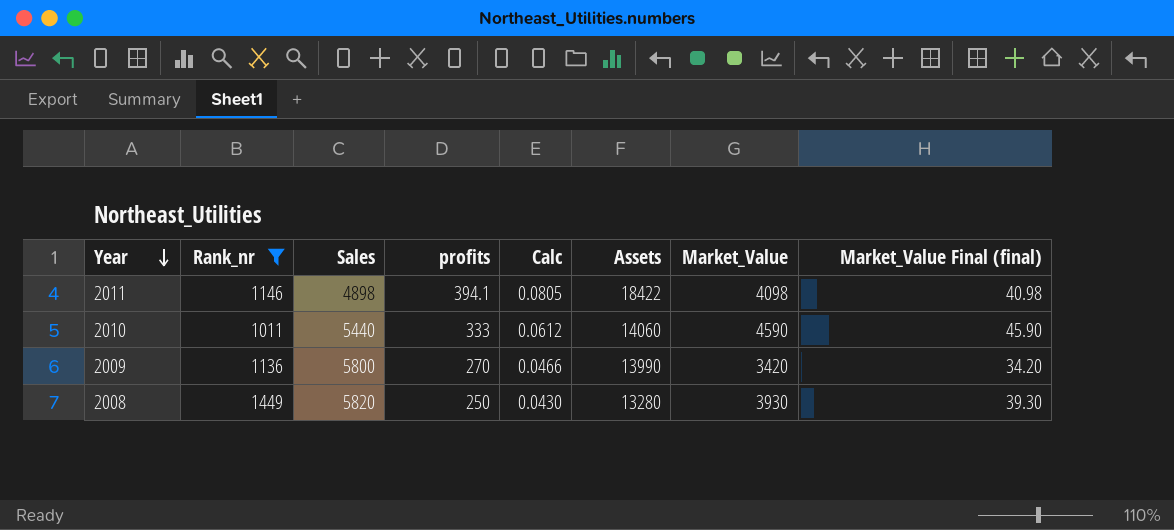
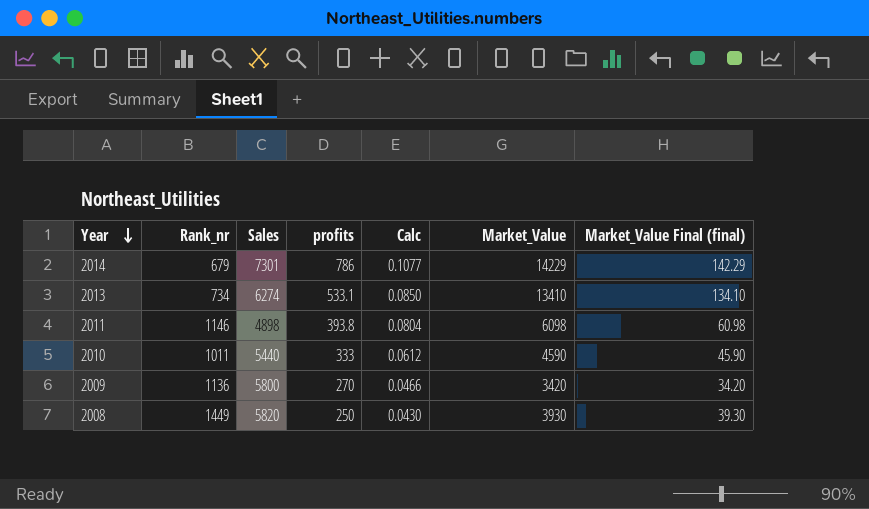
filter: Rank_nr >= 1011 -> none
column Assets | position: 6 -> none
2011 | profits: 394.1 -> 393.8
2011 | Calc: 0.0805 -> 0.0804
2011 | Market_Value: 4098 -> 6098
2011 | Market_Value Final (final): 40.98 -> 60.98

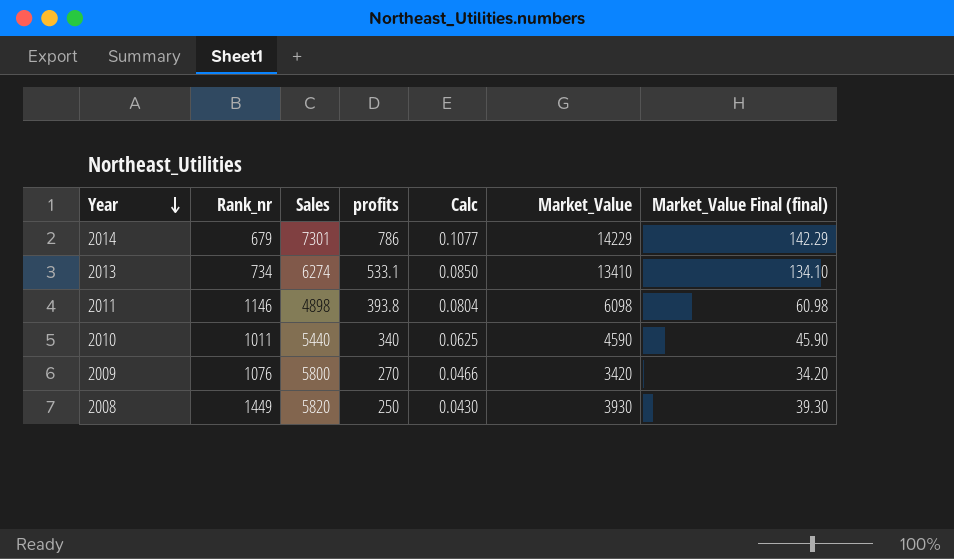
2010 | profits: 333 -> 340
2010 | Calc: 0.0612 -> 0.0625
2009 | Rank_nr: 1136 -> 1076

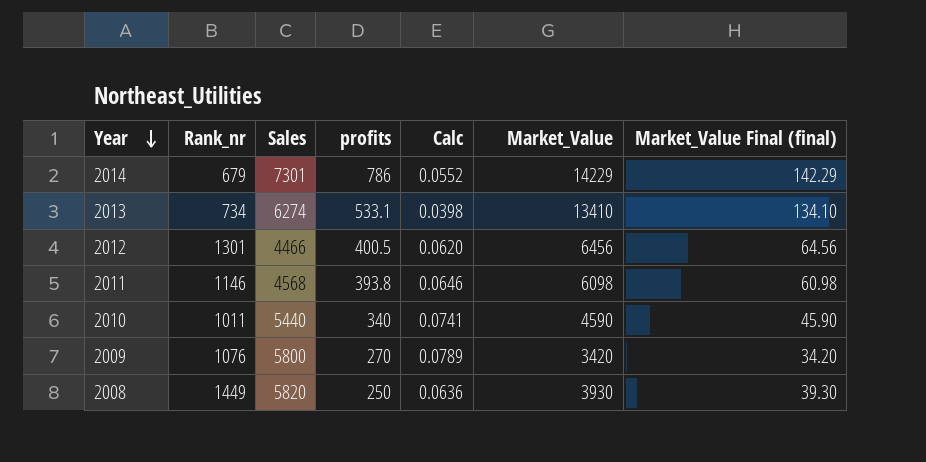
column Calc | formula: [profits] / [Sales] -> [profits] / [Market_Value]
row 2012: none -> 1301 | 4466 | 400.5 | 0.0620 | 6456 | 64.56
2011 | Sales: 4898 -> 4568

